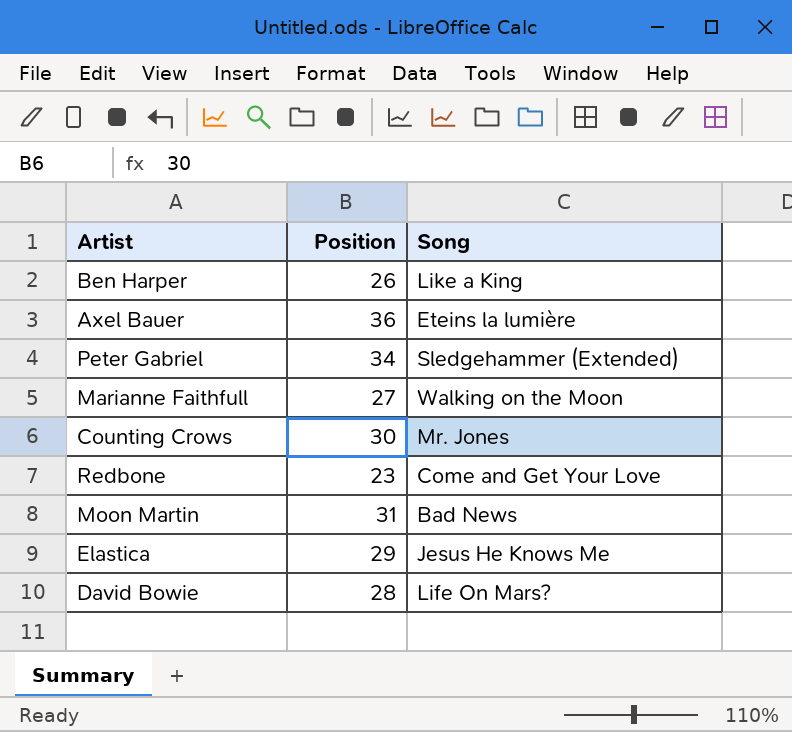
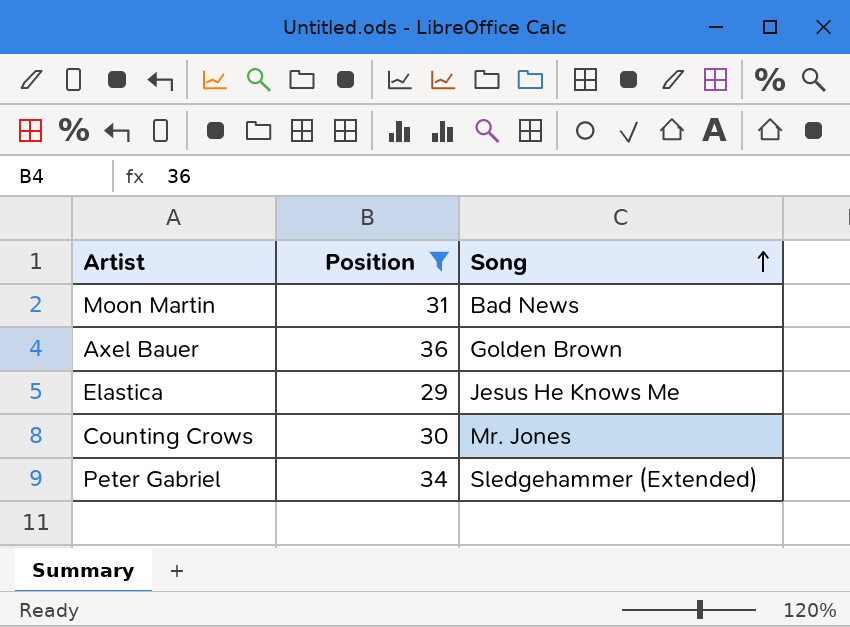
filter: none -> Position >= 29
row order: none -> Song ascending
Axel Bauer | Song: Eteins la lumière -> Golden Brown

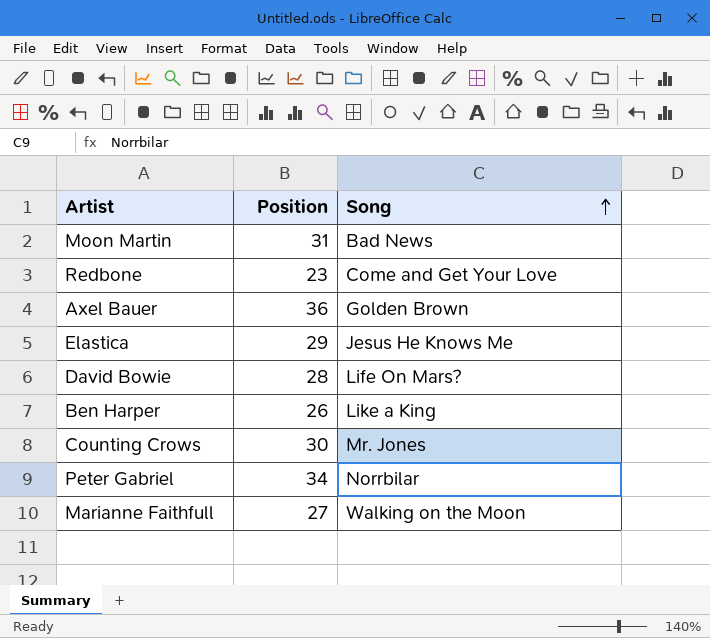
filter: Position >= 29 -> none
Peter Gabriel | Song: Sledgehammer (Extended) -> Norrbilar

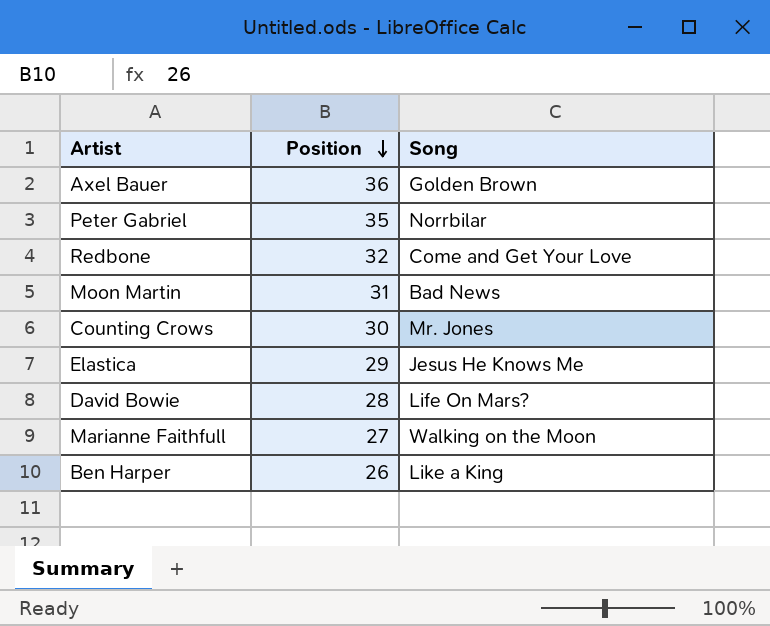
row order: Song ascending -> Position descending
Peter Gabriel | Position: 34 -> 35
Redbone | Position: 23 -> 32

